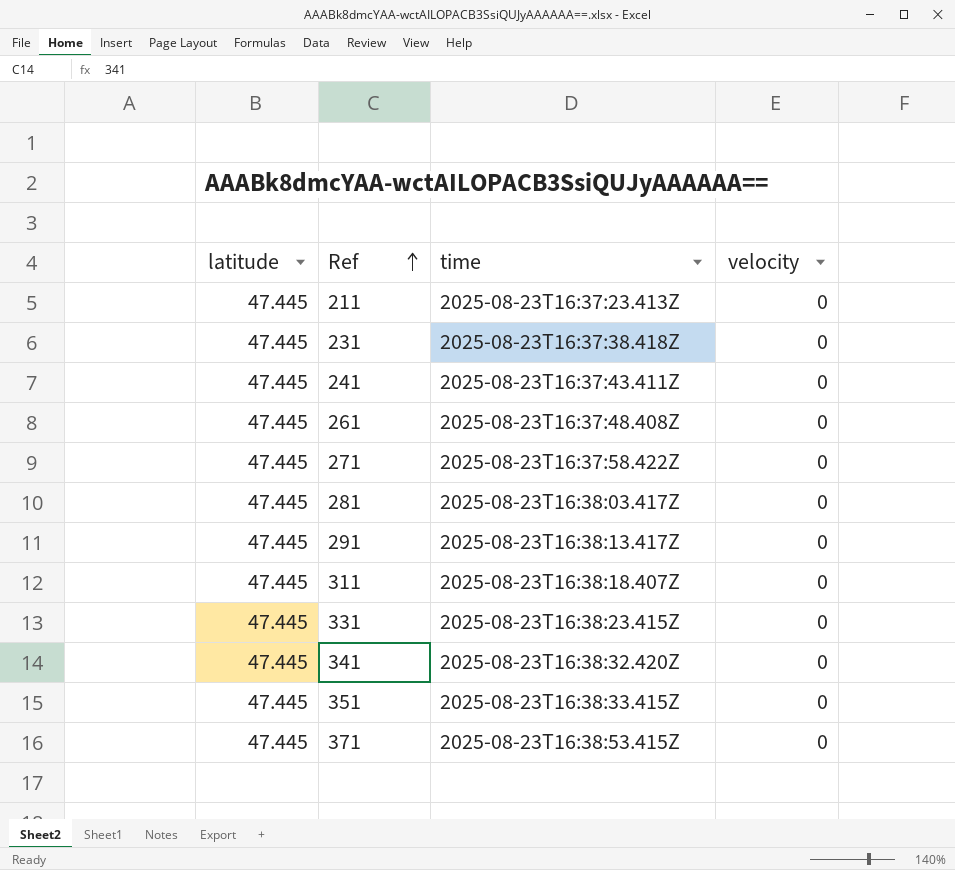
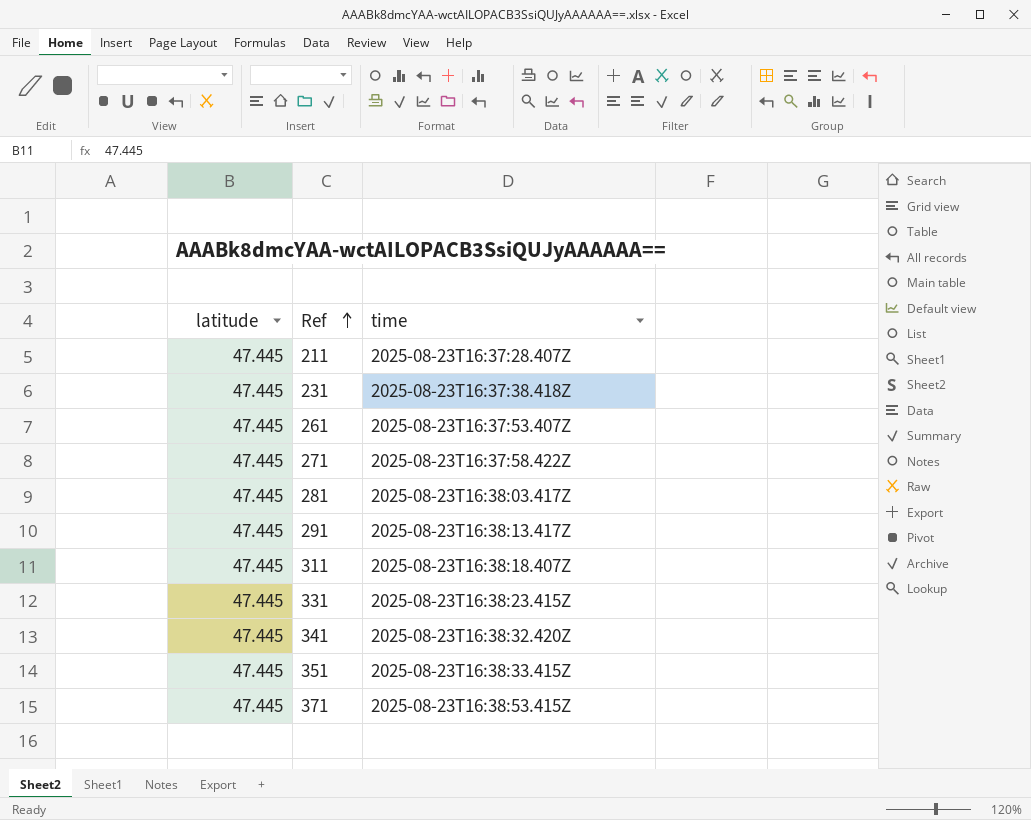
column velocity | position: 4 -> none
row 241: 47.445 | 2025-08-23T16:37:43.411Z | 0 -> none
211 | time: 2025-08-23T16:37:23.413Z -> 2025-08-23T16:37:28.407Z
261 | time: 2025-08-23T16:37:48.408Z -> 2025-08-23T16:37:53.407Z

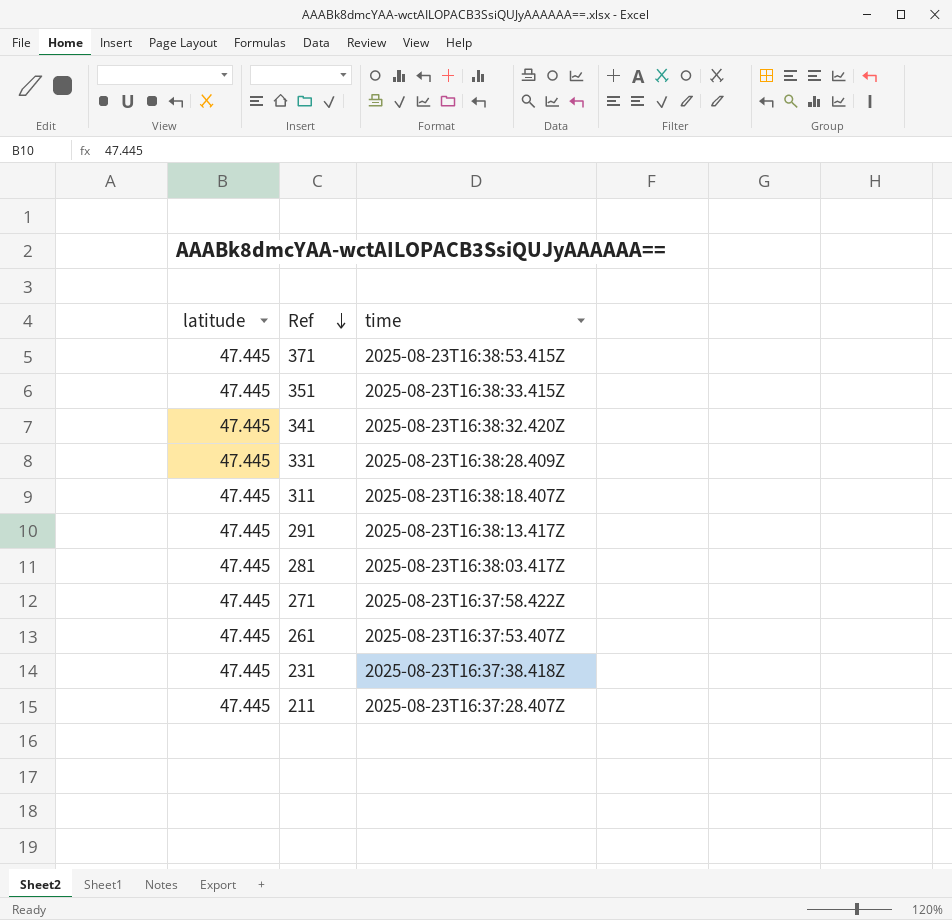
row order: Ref ascending -> Ref descending
331 | time: 2025-08-23T16:38:23.415Z -> 2025-08-23T16:38:28.409Z

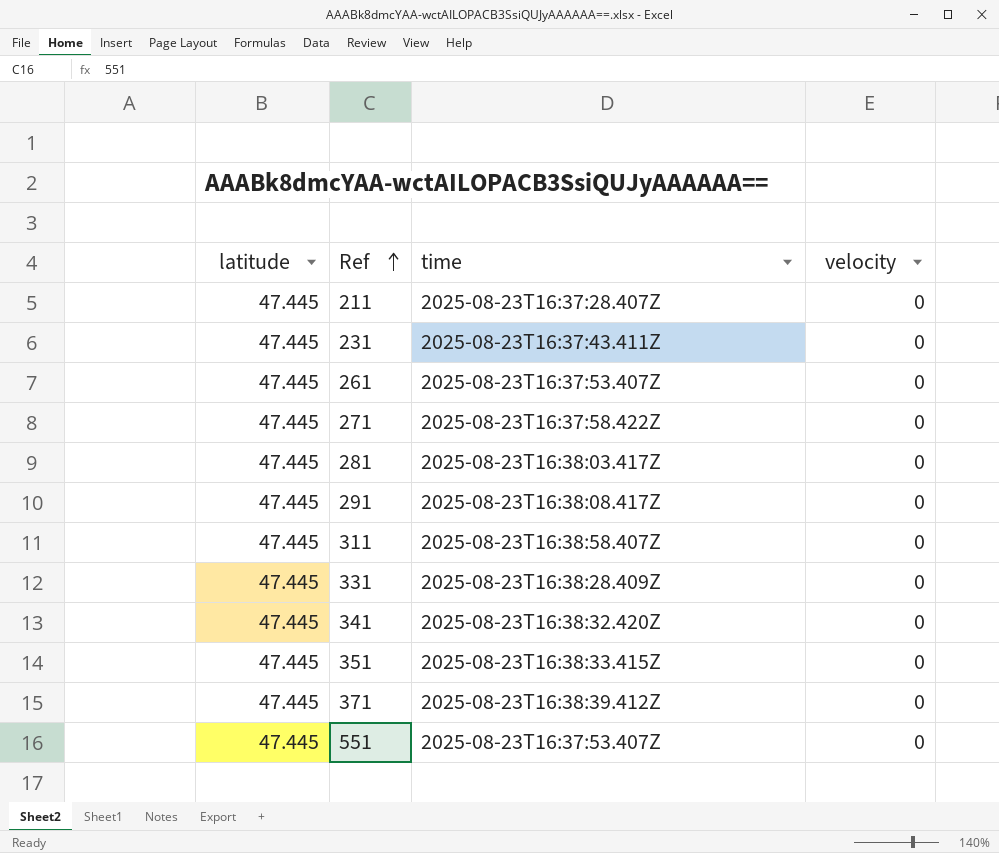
row order: Ref descending -> Ref ascending
column velocity | position: none -> 4
231 | time: 2025-08-23T16:37:38.418Z -> 2025-08-23T16:37:43.411Z
291 | time: 2025-08-23T16:38:13.417Z -> 2025-08-23T16:38:08.417Z
311 | time: 2025-08-23T16:38:18.407Z -> 2025-08-23T16:38:58.407Z
371 | time: 2025-08-23T16:38:53.415Z -> 2025-08-23T16:38:39.412Z
row 551: none -> 47.445 | 2025-08-23T16:37:53.407Z | 0

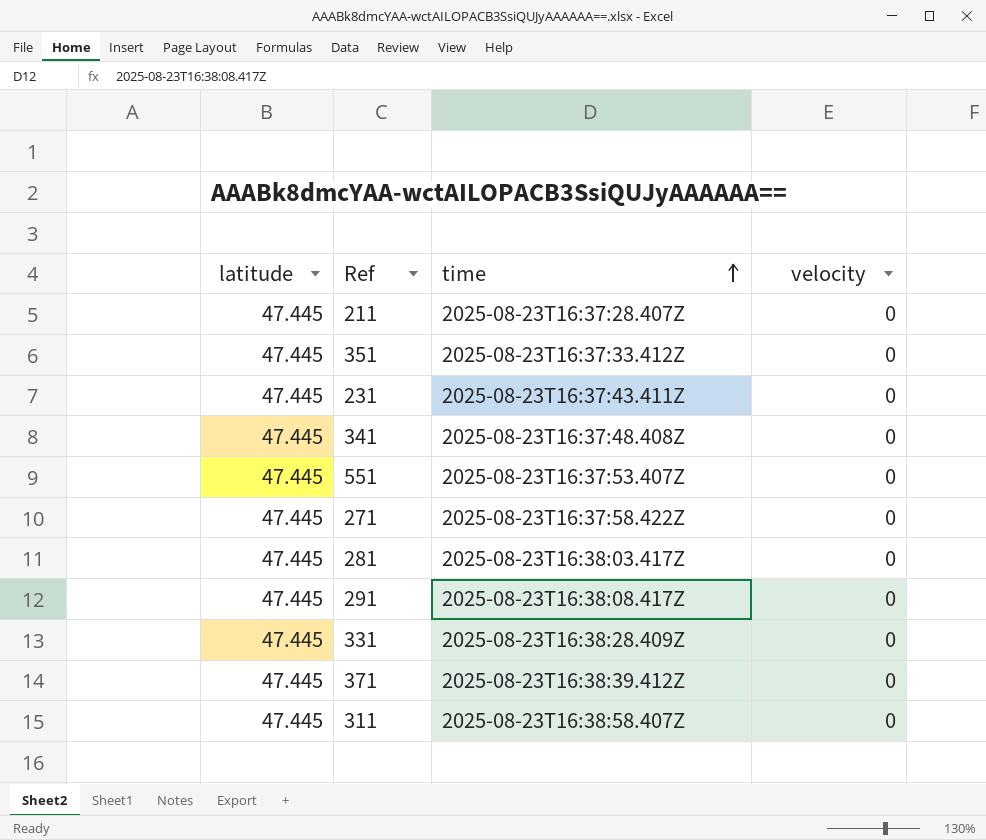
row order: Ref ascending -> time ascending
row 261: 47.445 | 2025-08-23T16:37:53.407Z | 0 -> none
351 | time: 2025-08-23T16:38:33.415Z -> 2025-08-23T16:37:33.412Z
341 | time: 2025-08-23T16:38:32.420Z -> 2025-08-23T16:37:48.408Z

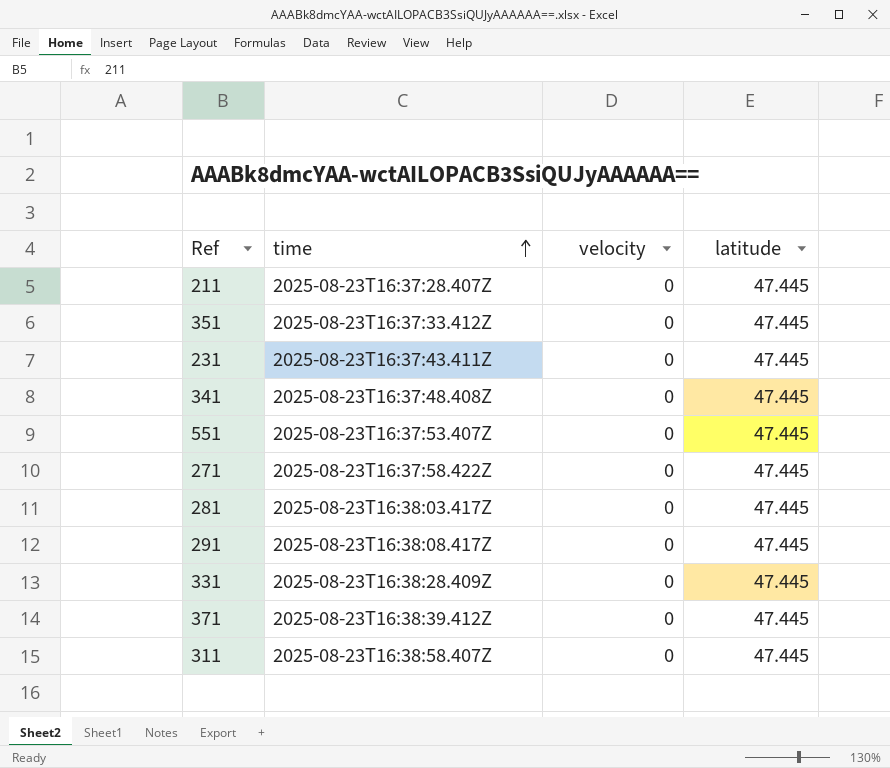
column latitude | position: 1 -> 4

